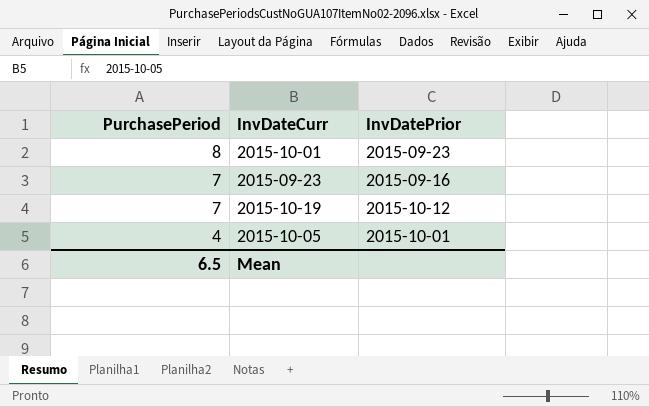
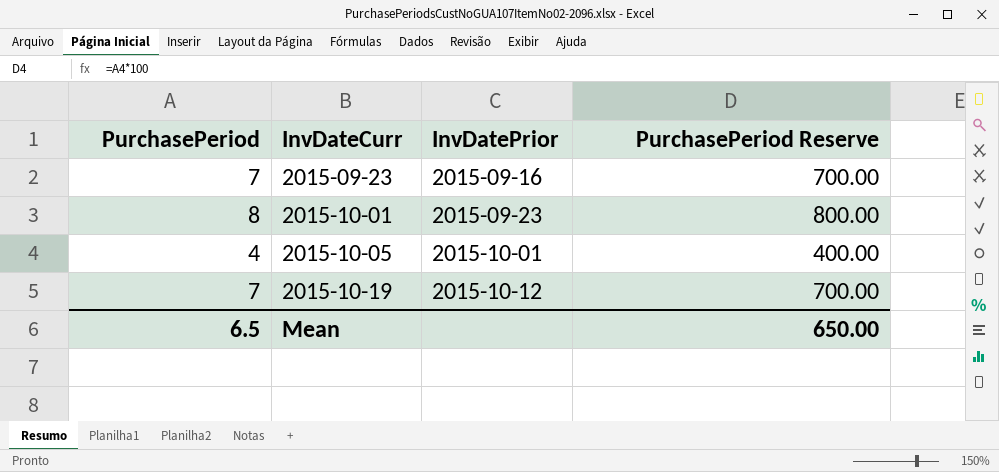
row order: PurchasePeriod descending -> InvDateCurr ascending
column PurchasePeriod Reserve | formula: none -> [PurchasePeriod] * 100

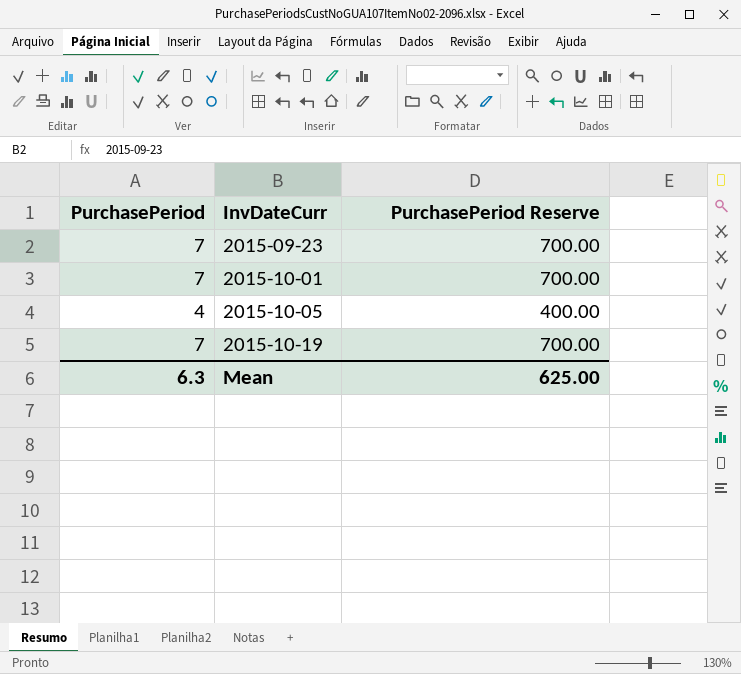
column InvDatePrior | position: 3 -> none
2015-10-01 | PurchasePeriod: 8 -> 7
2015-10-01 | PurchasePeriod Reserve: 800.00 -> 700.00
Mean | PurchasePeriod: 6.5 -> 6.3
Mean | PurchasePeriod Reserve: 650.00 -> 625.00

